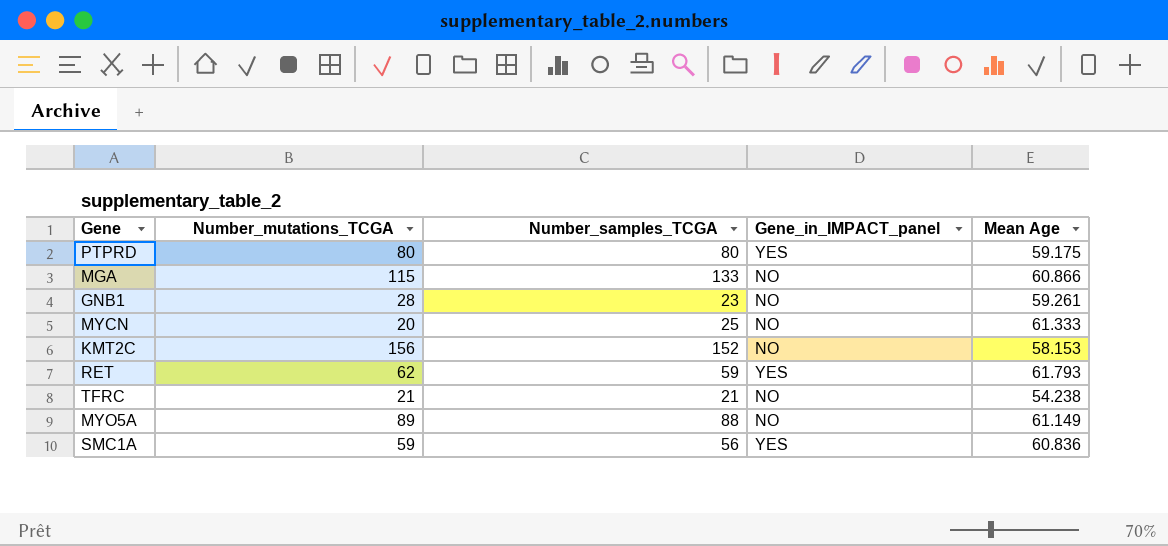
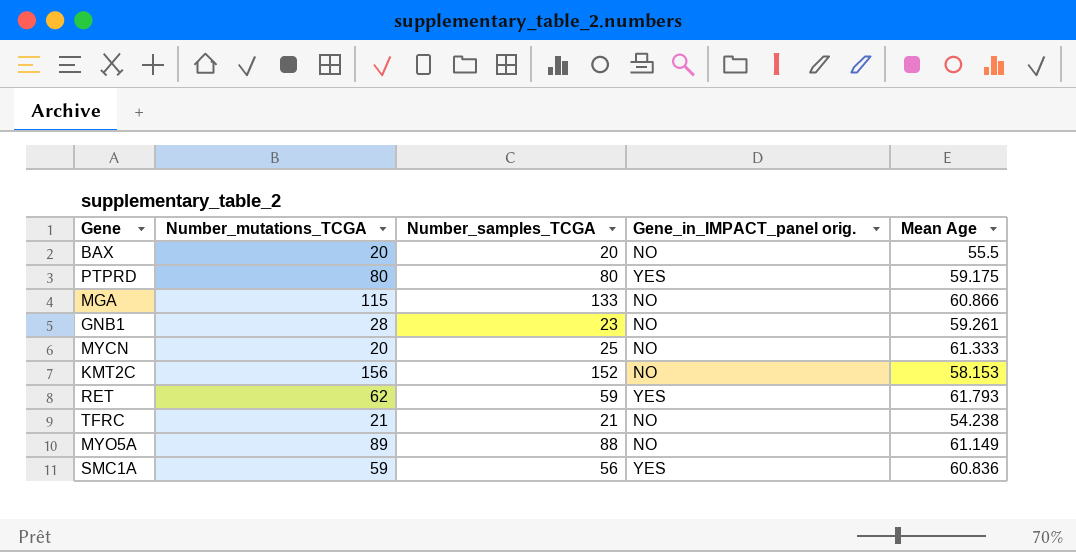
column name: Gene_in_IMPACT_panel -> Gene_in_IMPACT_panel orig.
row BAX: none -> 20 | 20 | NO | 55.5

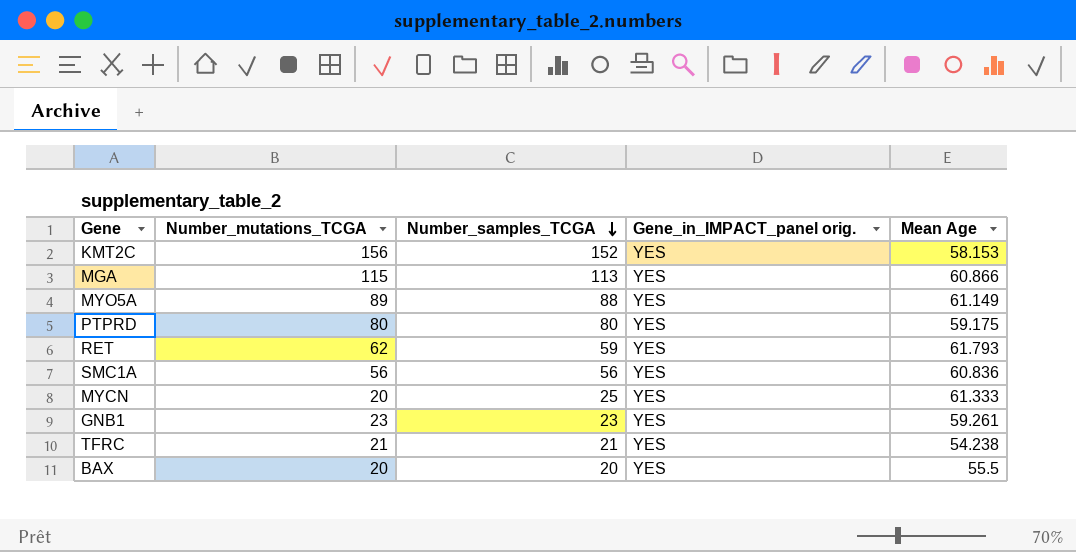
row order: none -> Number_samples_TCGA descending
KMT2C | Gene_in_IMPACT_panel orig.: NO -> YES
MGA | Number_samples_TCGA: 133 -> 113
MGA | Gene_in_IMPACT_panel orig.: NO -> YES
MYO5A | Gene_in_IMPACT_panel orig.: NO -> YES
SMC1A | Number_mutations_TCGA: 59 -> 56
MYCN | Gene_in_IMPACT_panel orig.: NO -> YES
GNB1 | Number_mutations_TCGA: 28 -> 23
GNB1 | Gene_in_IMPACT_panel orig.: NO -> YES
TFRC | Gene_in_IMPACT_panel orig.: NO -> YES
BAX | Gene_in_IMPACT_panel orig.: NO -> YES

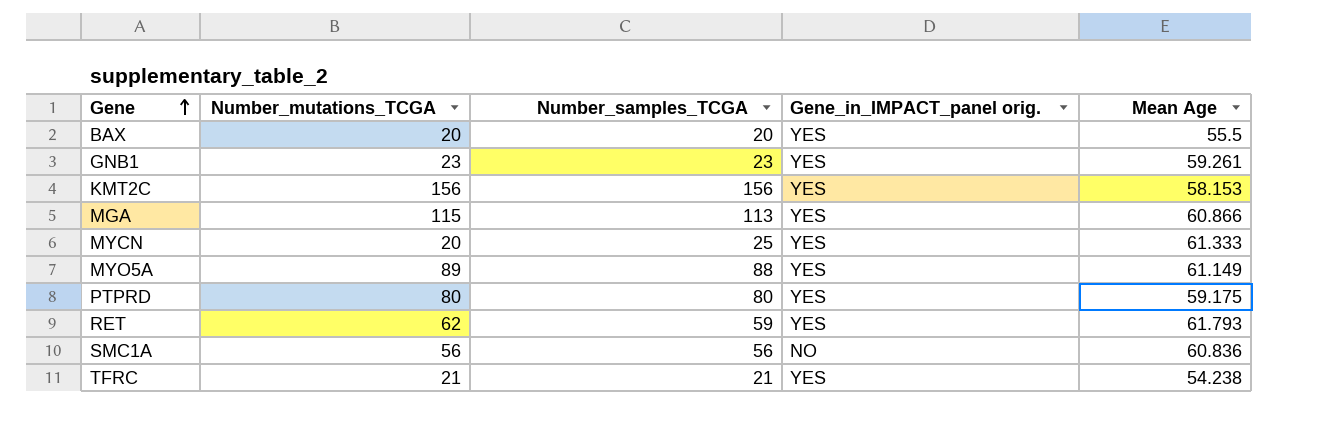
row order: Number_samples_TCGA descending -> Gene ascending
KMT2C | Number_samples_TCGA: 152 -> 156
SMC1A | Gene_in_IMPACT_panel orig.: YES -> NO

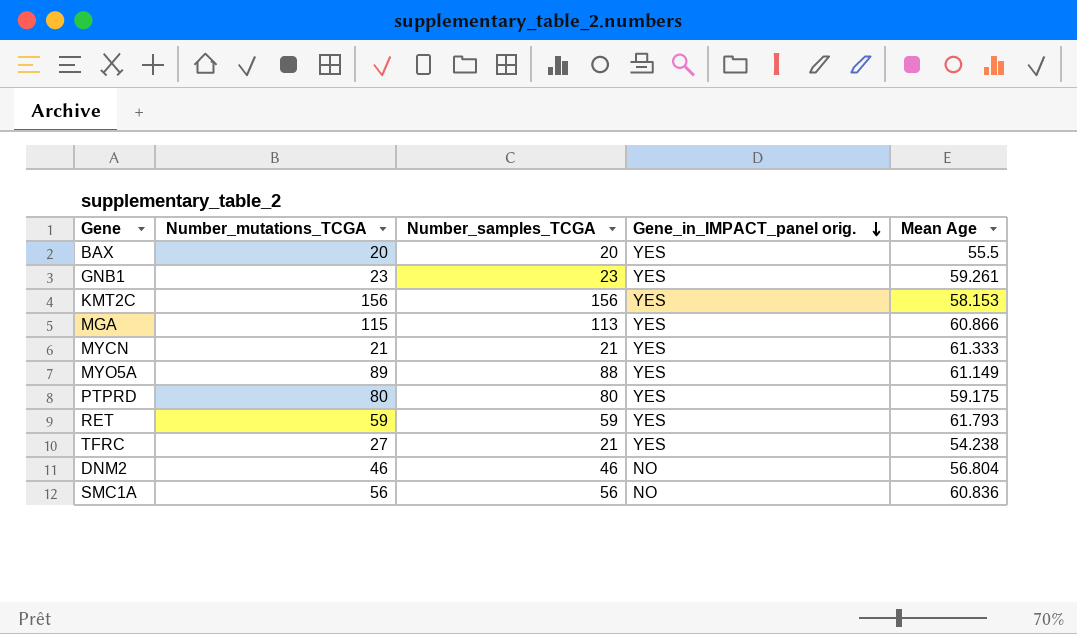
row order: Gene ascending -> Gene_in_IMPACT_panel orig. descending
MYCN | Number_mutations_TCGA: 20 -> 21
MYCN | Number_samples_TCGA: 25 -> 21
RET | Number_mutations_TCGA: 62 -> 59
TFRC | Number_mutations_TCGA: 21 -> 27
row DNM2: none -> 46 | 46 | NO | 56.804

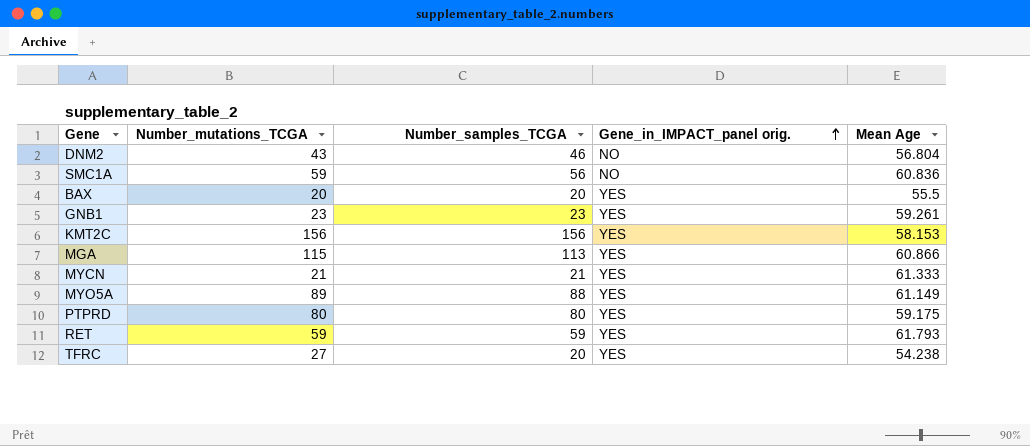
row order: Gene_in_IMPACT_panel orig. descending -> Gene_in_IMPACT_panel orig. ascending
DNM2 | Number_mutations_TCGA: 46 -> 43
SMC1A | Number_mutations_TCGA: 56 -> 59
TFRC | Number_samples_TCGA: 21 -> 20

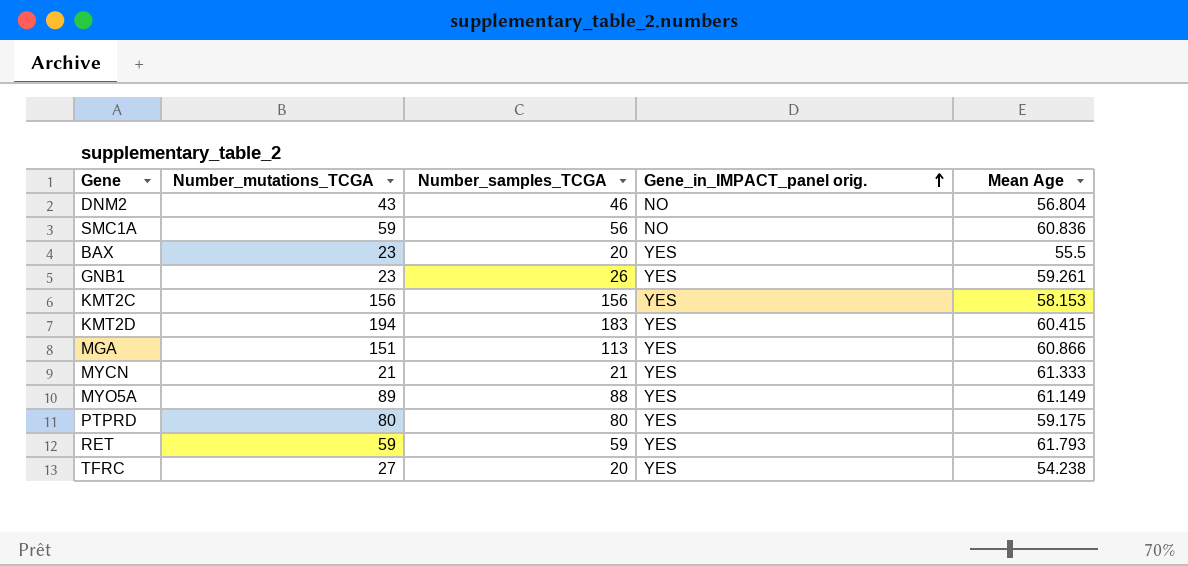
BAX | Number_mutations_TCGA: 20 -> 23
GNB1 | Number_samples_TCGA: 23 -> 26
row KMT2D: none -> 194 | 183 | YES | 60.415
MGA | Number_mutations_TCGA: 115 -> 151

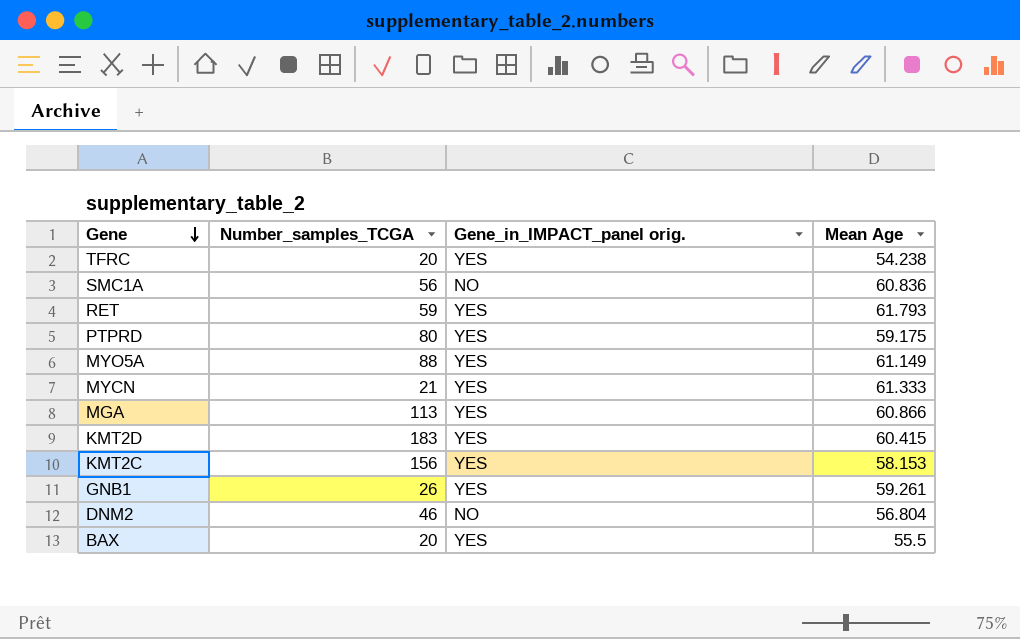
row order: Gene_in_IMPACT_panel orig. ascending -> Gene descending
column Number_mutations_TCGA | position: 2 -> none

